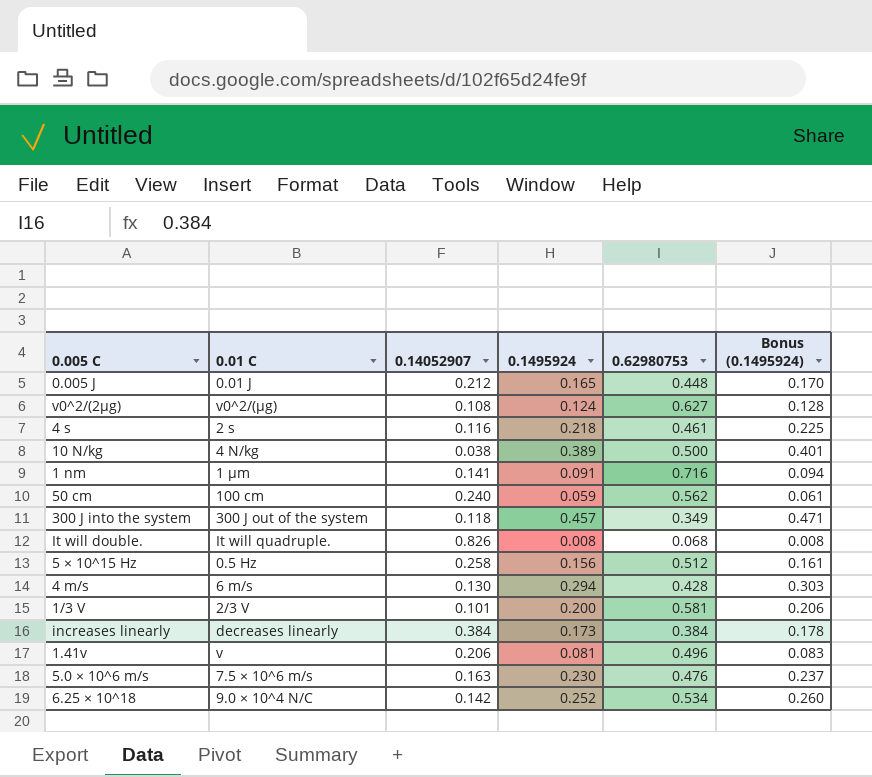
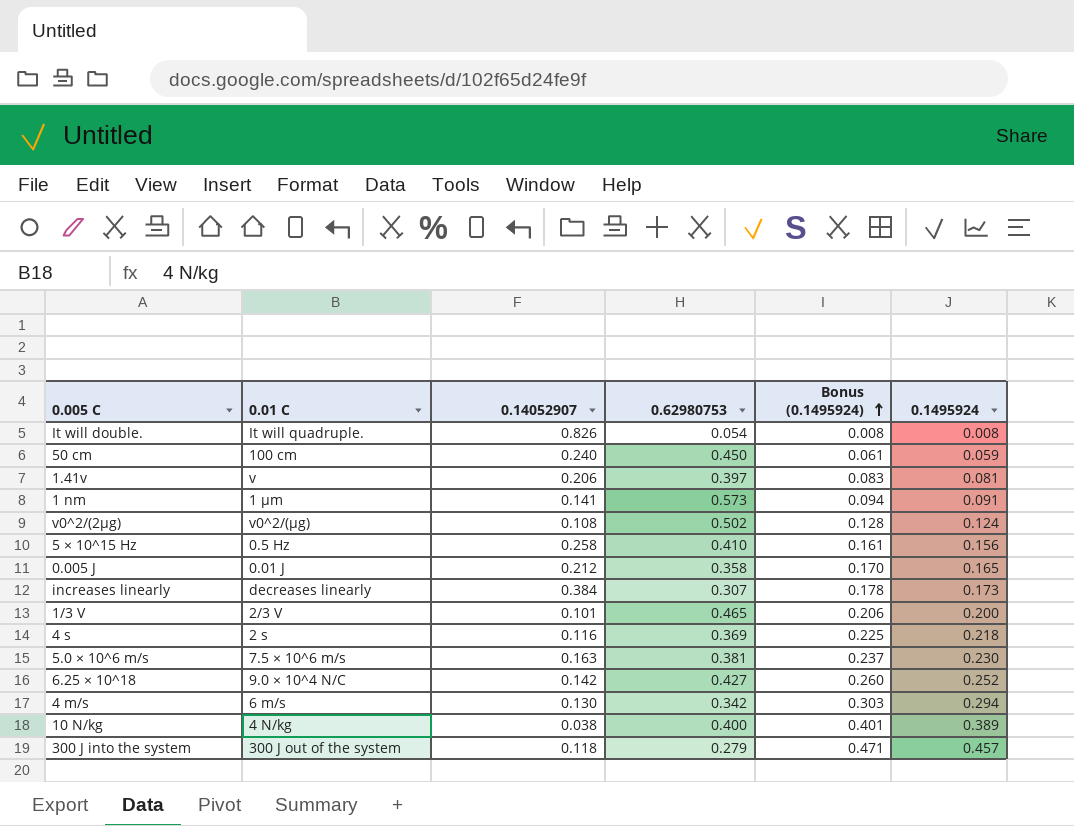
row order: none -> Bonus (0.1495924) ascending
column 0.1495924 | position: 4 -> 6
It will double. | 0.62980753: 0.068 -> 0.054
50 cm | 0.62980753: 0.562 -> 0.450
1.41v | 0.62980753: 0.496 -> 0.397
1 nm | 0.62980753: 0.716 -> 0.573
v0^2/(2μg) | 0.62980753: 0.627 -> 0.502
5 × 10^15 Hz | 0.62980753: 0.512 -> 0.410
0.005 J | 0.62980753: 0.448 -> 0.358
increases linearly | 0.62980753: 0.384 -> 0.307
1/3 V | 0.62980753: 0.581 -> 0.465
4 s | 0.62980753: 0.461 -> 0.369
5.0 × 10^6 m/s | 0.62980753: 0.476 -> 0.381
6.25 × 10^18 | 0.62980753: 0.534 -> 0.427
4 m/s | 0.62980753: 0.428 -> 0.342
10 N/kg | 0.62980753: 0.500 -> 0.400
300 J into the system | 0.62980753: 0.349 -> 0.279

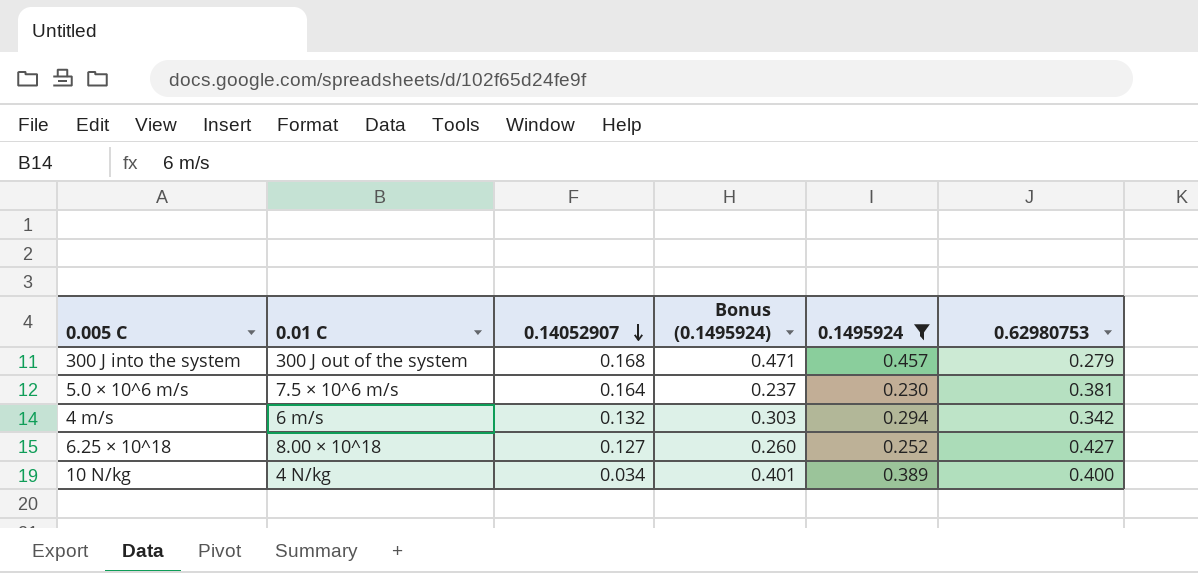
filter: none -> 0.1495924 >= 0.230
row order: Bonus (0.1495924) ascending -> 0.14052907 descending
column 0.62980753 | position: 4 -> 6
300 J into the system | 0.14052907: 0.118 -> 0.168
5.0 × 10^6 m/s | 0.14052907: 0.163 -> 0.164
4 m/s | 0.14052907: 0.130 -> 0.132
6.25 × 10^18 | 0.01 C: 9.0 × 10^4 N/C -> 8.00 × 10^18
6.25 × 10^18 | 0.14052907: 0.142 -> 0.127
10 N/kg | 0.14052907: 0.038 -> 0.034

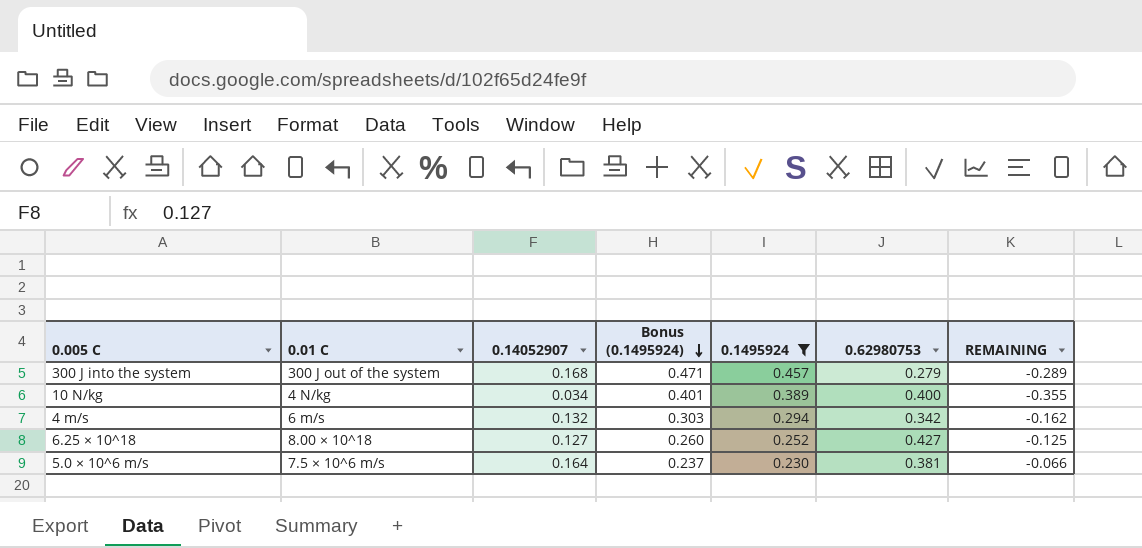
row order: 0.14052907 descending -> Bonus (0.1495924) descending
column REMAINING | formula: none -> [0.14052907] - [0.1495924]

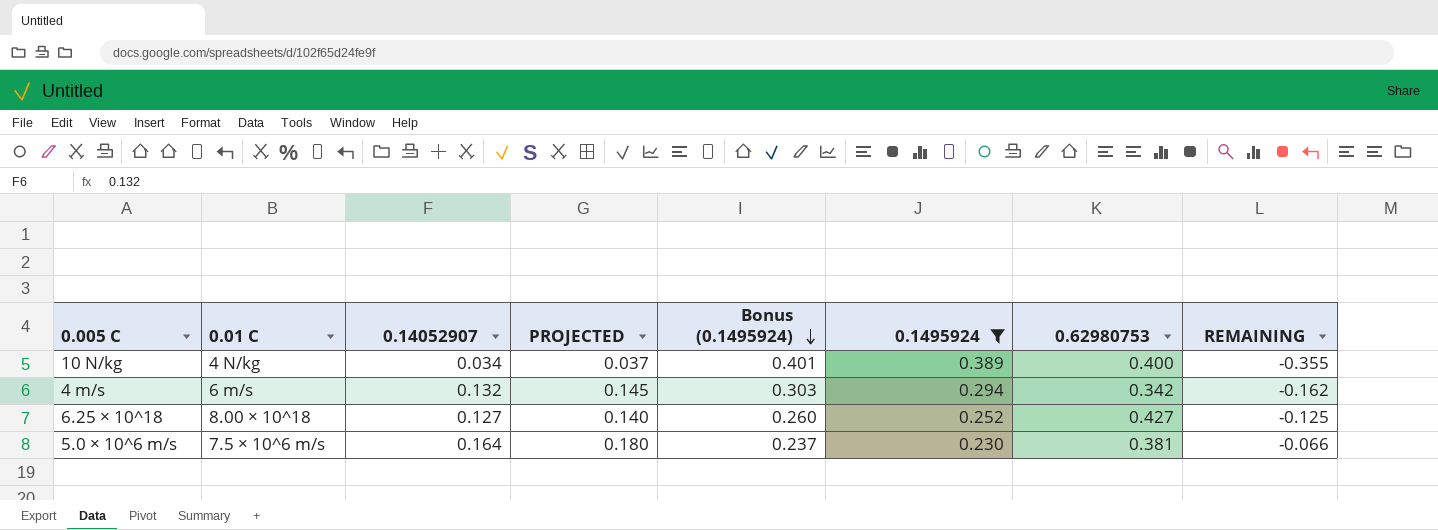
column PROJECTED | formula: none -> [0.14052907] * 1.1
row 300 J into the system: 300 J out of the system | 0.168 | 0.471 | 0.457 | 0.279 | -0.289 -> none

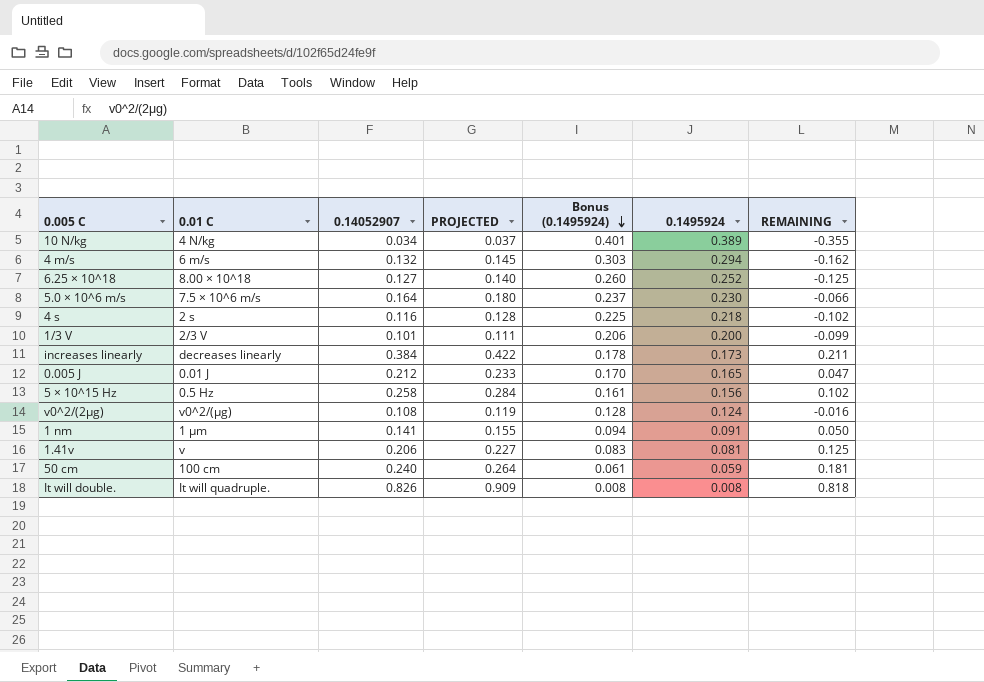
filter: 0.1495924 >= 0.230 -> none
column 0.62980753 | position: 7 -> none

